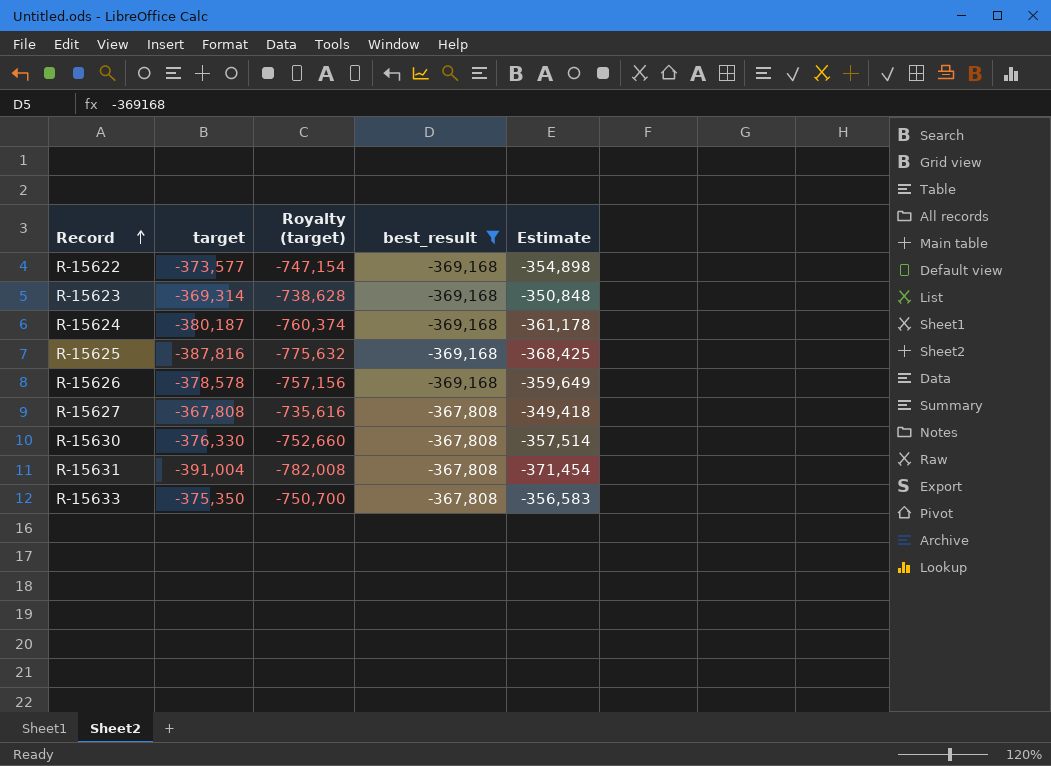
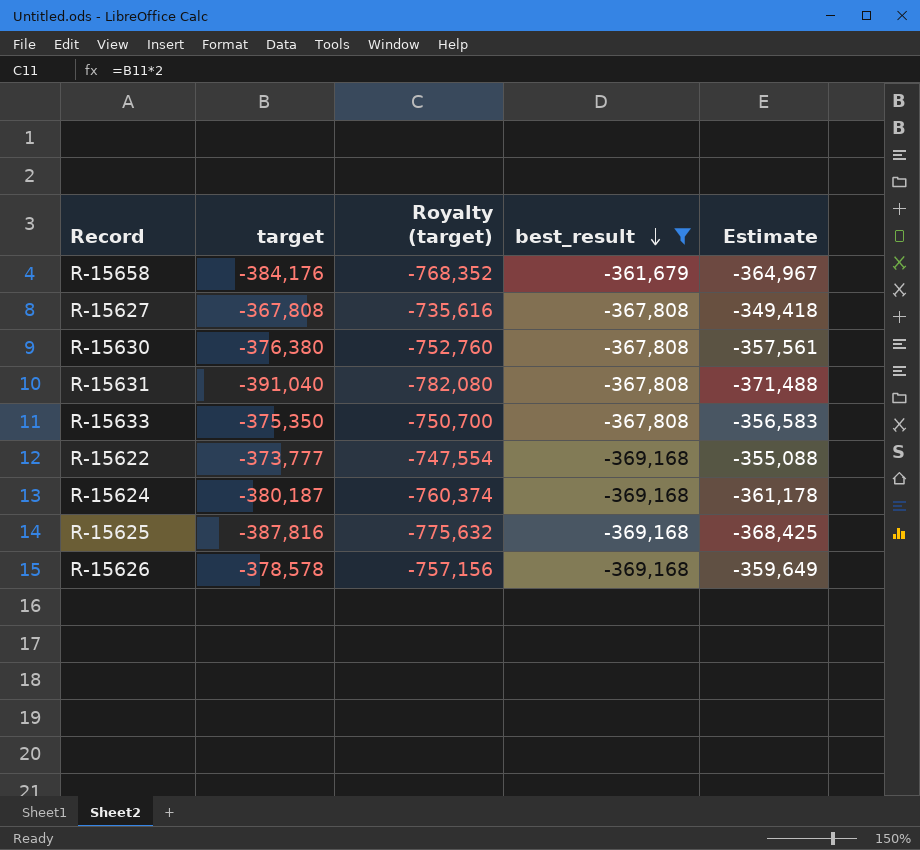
row order: Record ascending -> best_result descending
row R-15623: -369,314 | -738,628 | -369,168 | -350,848 -> none
row R-15658: none -> -384,176 | -768,352 | -361,679 | -364,967
R-15630 | target: -376,330 -> -376,380
R-15630 | Royalty (target): -752,660 -> -752,760
R-15630 | Estimate: -357,514 -> -357,561
R-15631 | target: -391,004 -> -391,040
R-15631 | Royalty (target): -782,008 -> -782,080
R-15631 | Estimate: -371,454 -> -371,488
R-15622 | target: -373,577 -> -373,777
R-15622 | Royalty (target): -747,154 -> -747,554
R-15622 | Estimate: -354,898 -> -355,088

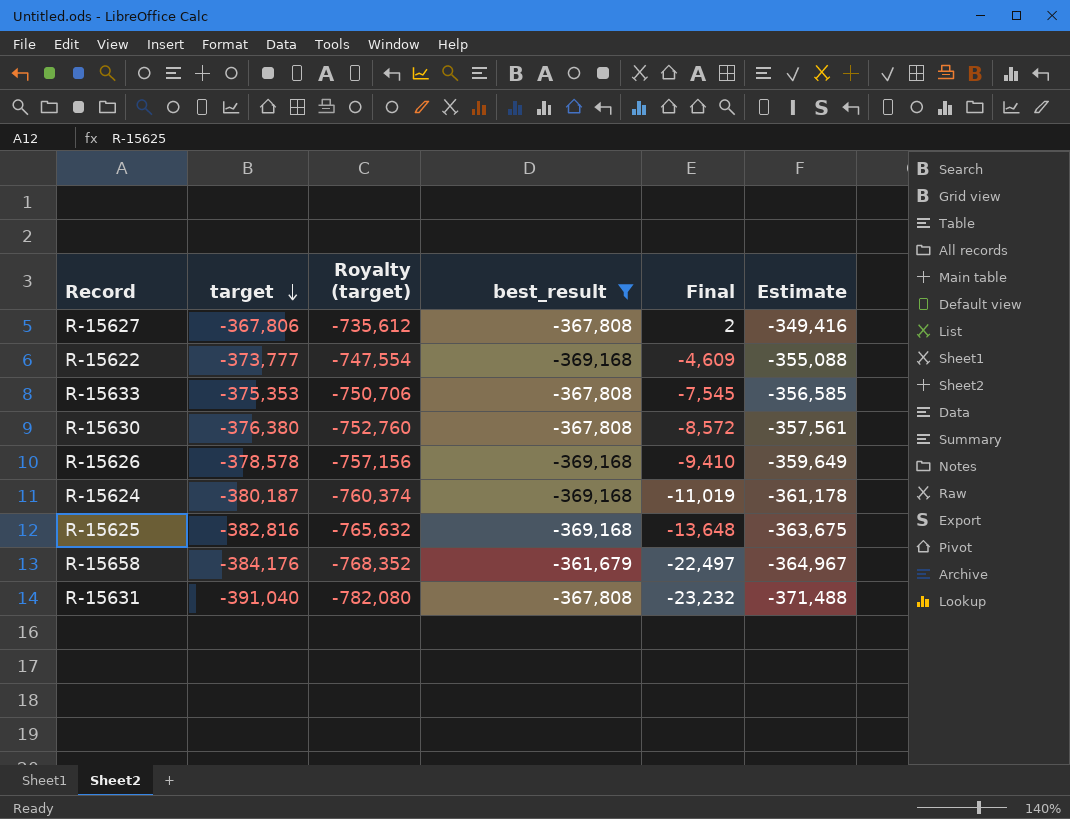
row order: best_result descending -> target descending
column Final | formula: none -> [target] - [best_result]
R-15627 | target: -367,808 -> -367,806
R-15627 | Royalty (target): -735,616 -> -735,612
R-15627 | Estimate: -349,418 -> -349,416
R-15633 | target: -375,350 -> -375,353
R-15633 | Royalty (target): -750,700 -> -750,706
R-15633 | Estimate: -356,583 -> -356,585
R-15625 | target: -387,816 -> -382,816
R-15625 | Royalty (target): -775,632 -> -765,632
R-15625 | Estimate: -368,425 -> -363,675

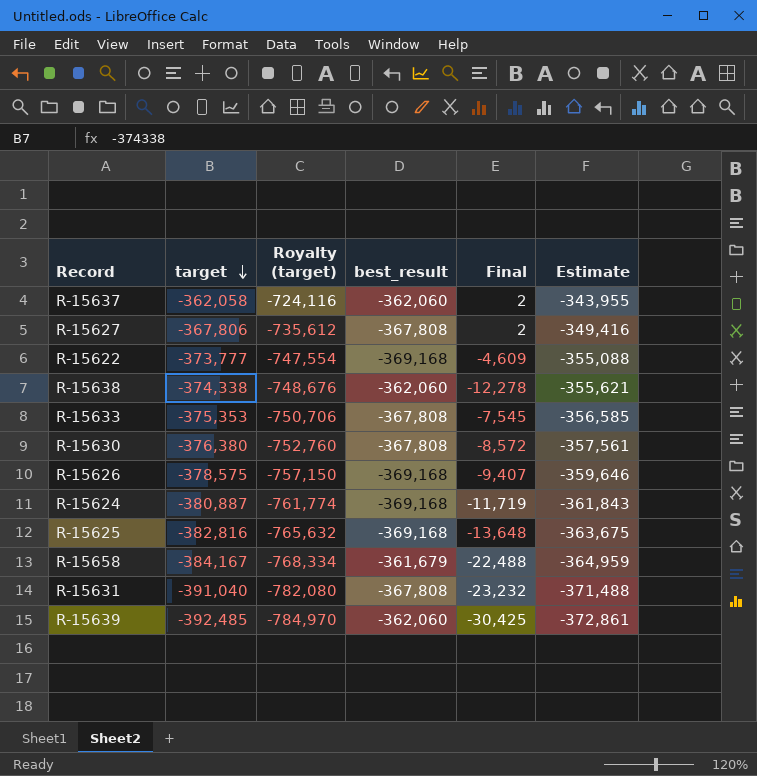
filter: best_result != -362,060 -> none
R-15626 | target: -378,578 -> -378,575
R-15626 | Royalty (target): -757,156 -> -757,150
R-15626 | Final: -9,410 -> -9,407
R-15626 | Estimate: -359,649 -> -359,646
R-15624 | target: -380,187 -> -380,887
R-15624 | Royalty (target): -760,374 -> -761,774
R-15624 | Final: -11,019 -> -11,719
R-15624 | Estimate: -361,178 -> -361,843
R-15658 | target: -384,176 -> -384,167
R-15658 | Royalty (target): -768,352 -> -768,334
R-15658 | Final: -22,497 -> -22,488
R-15658 | Estimate: -364,967 -> -364,959

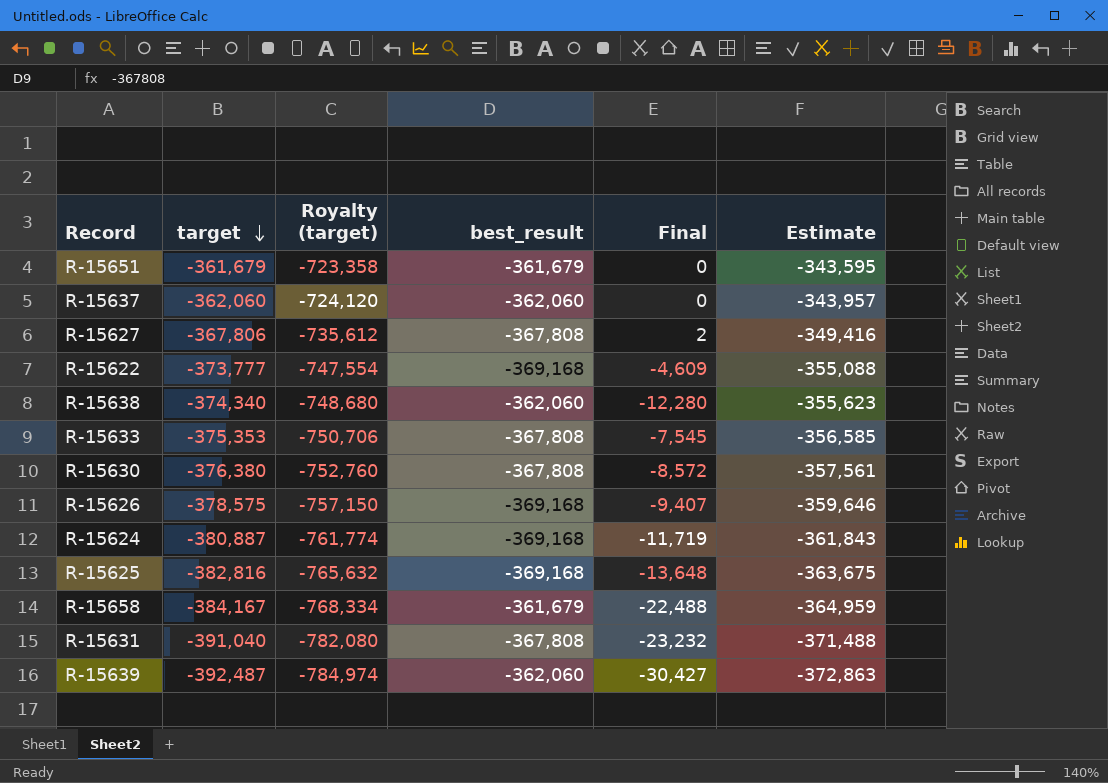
row R-15651: none -> -361,679 | -723,358 | -361,679 | 0 | -343,595
R-15637 | target: -362,058 -> -362,060
R-15637 | Royalty (target): -724,116 -> -724,120
R-15637 | Final: 2 -> 0
R-15637 | Estimate: -343,955 -> -343,957
R-15638 | target: -374,338 -> -374,340
R-15638 | Royalty (target): -748,676 -> -748,680
R-15638 | Final: -12,278 -> -12,280
R-15638 | Estimate: -355,621 -> -355,623
R-15639 | target: -392,485 -> -392,487
R-15639 | Royalty (target): -784,970 -> -784,974
R-15639 | Final: -30,425 -> -30,427
R-15639 | Estimate: -372,861 -> -372,863

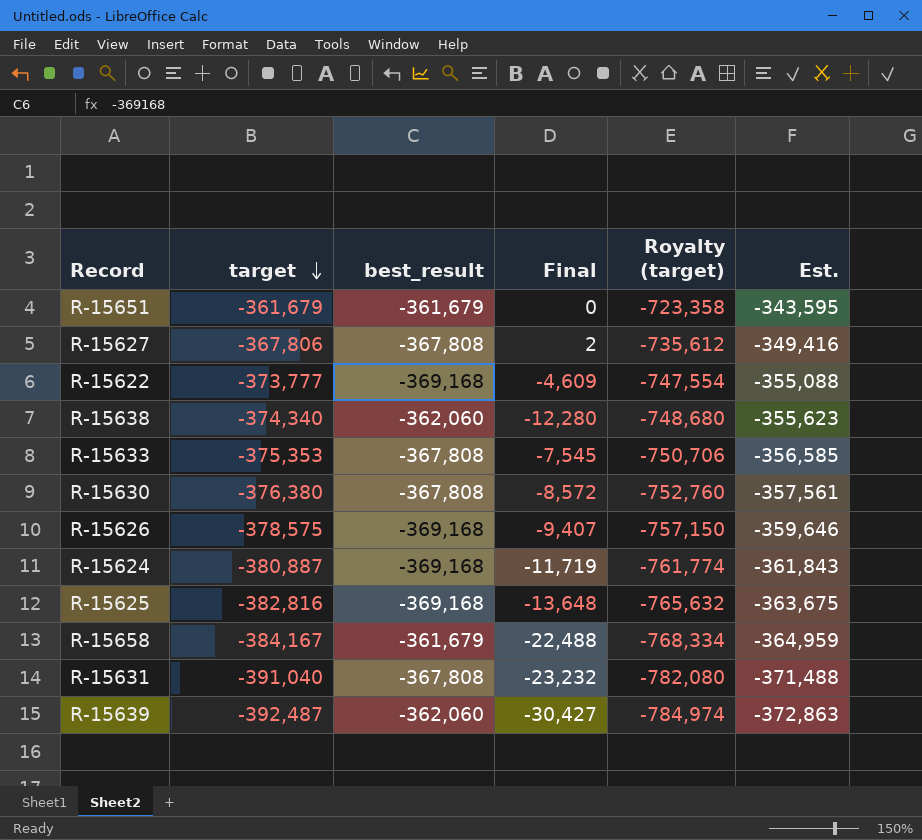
column Royalty (target) | position: 3 -> 5
column name: Estimate -> Est.
row R-15637: -362,060 | -724,120 | -362,060 | 0 | -343,957 -> none

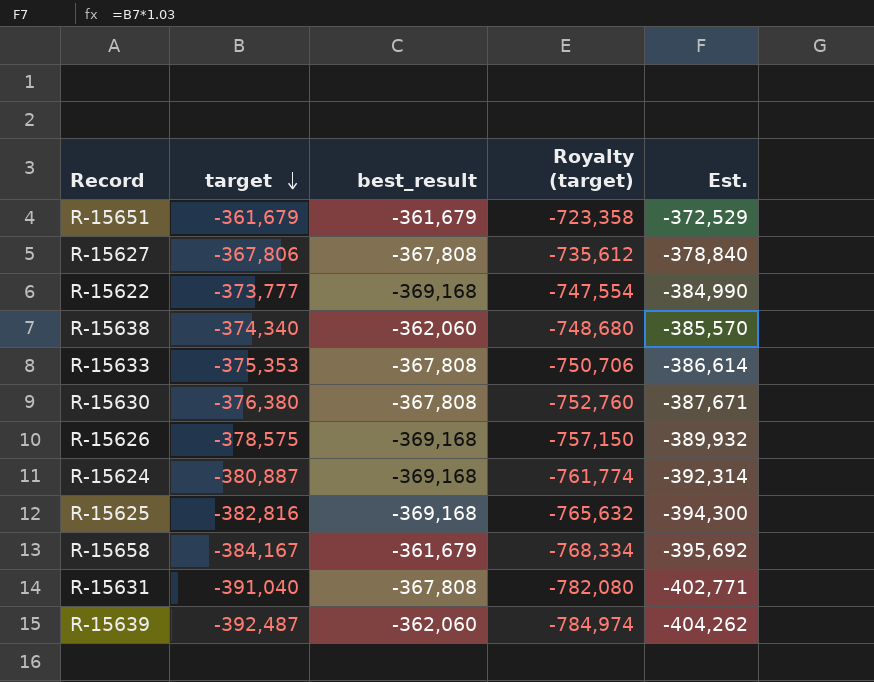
column Final | formula: [target] - [best_result] -> none
column Est. | formula: [target] * 0.95 -> [target] * 1.03

